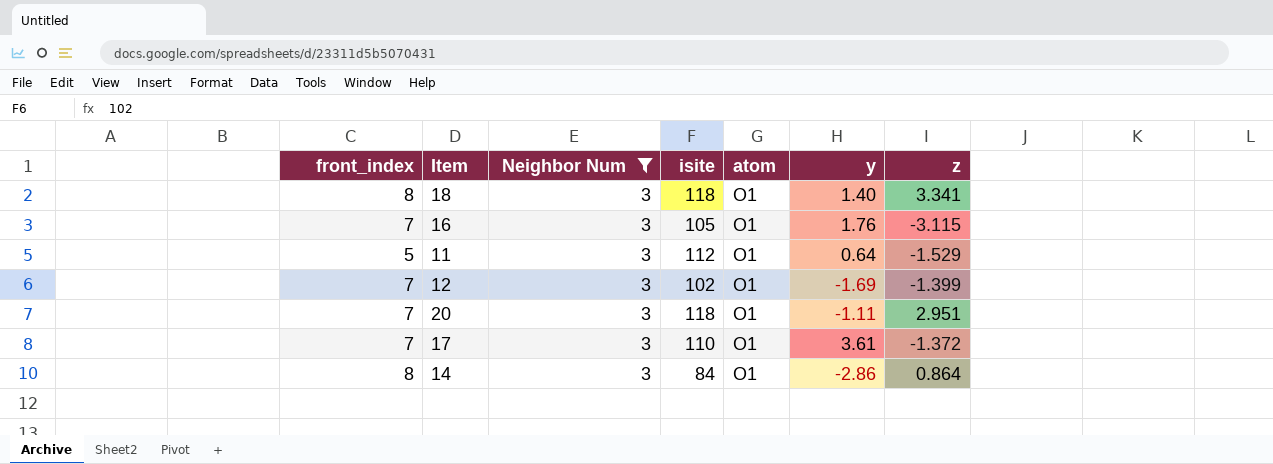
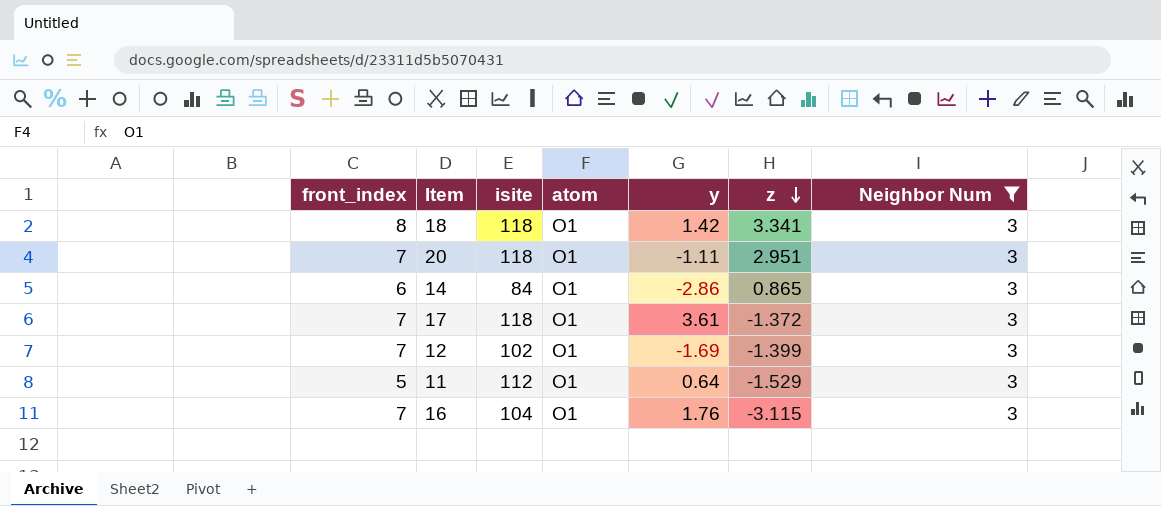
row order: none -> z descending
column Neighbor Num | position: 3 -> 7
18 | y: 1.40 -> 1.42
14 | front_index: 8 -> 6
14 | z: 0.864 -> 0.865
17 | isite: 110 -> 118
16 | isite: 105 -> 104

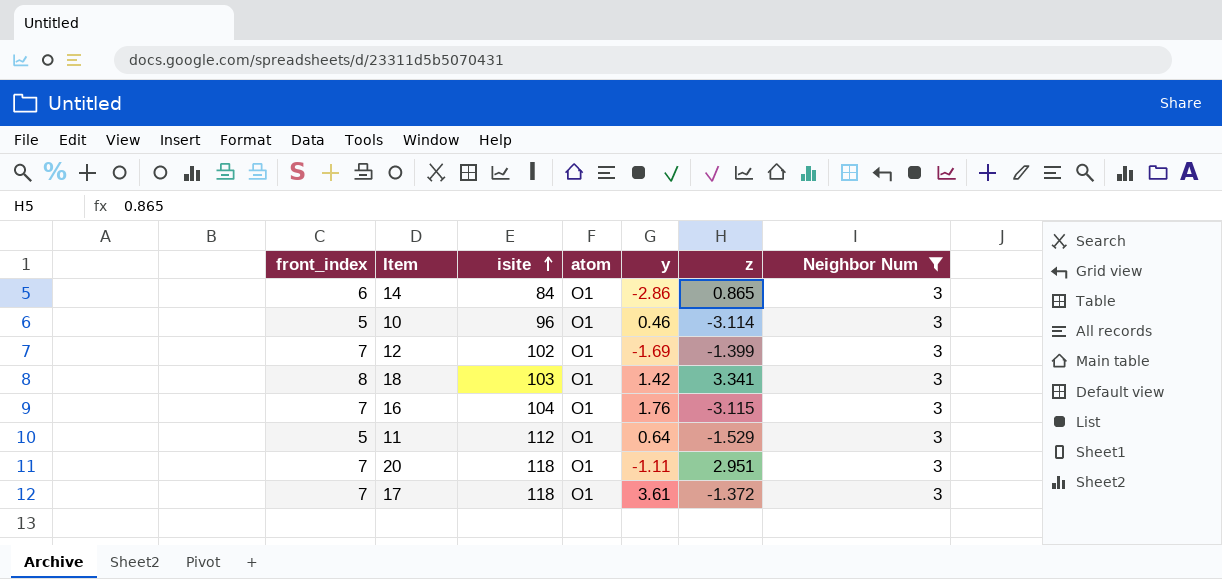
row order: z descending -> isite ascending
row 10: none -> 5 | 96 | O1 | 0.46 | -3.114 | 3
18 | isite: 118 -> 103

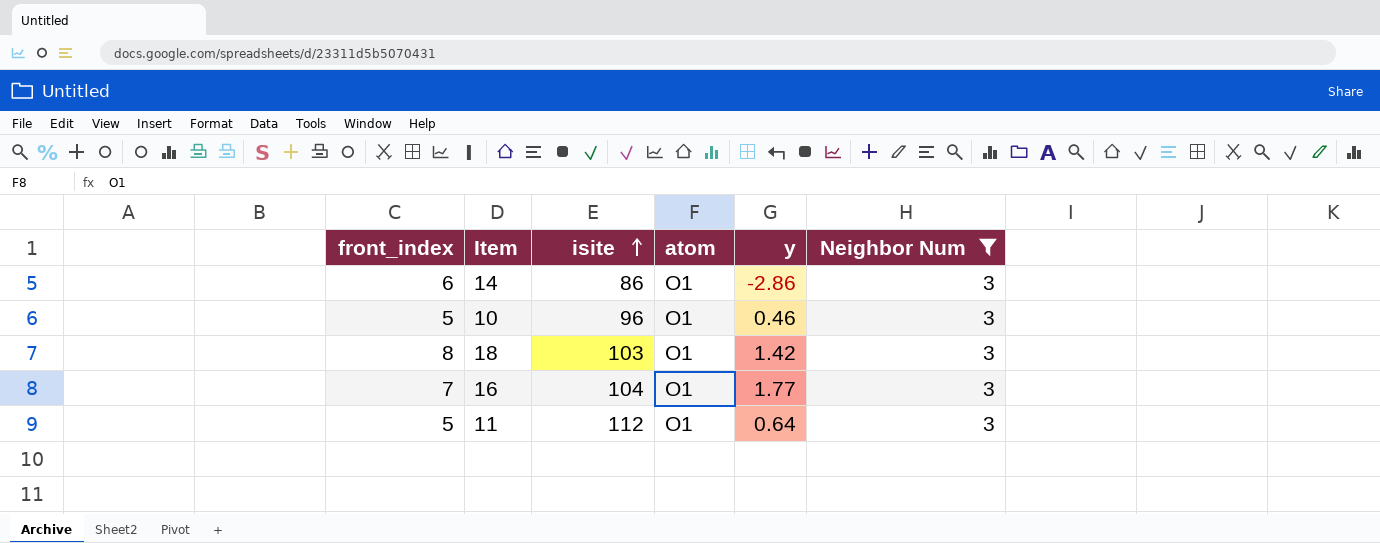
column z | position: 6 -> none
row 12: 7 | 102 | O1 | -1.69 | -1.399 | 3 -> none
row 20: 7 | 118 | O1 | -1.11 | 2.951 | 3 -> none
row 17: 7 | 118 | O1 | 3.61 | -1.372 | 3 -> none
14 | isite: 84 -> 86
16 | y: 1.76 -> 1.77

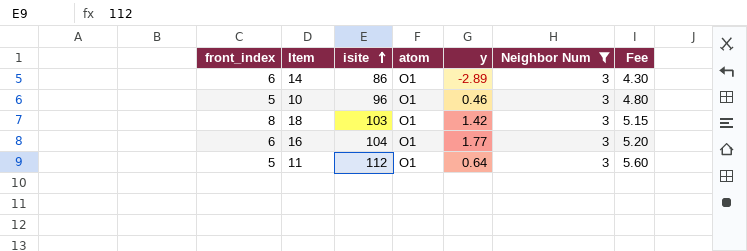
column Fee | formula: none -> [isite] * 0.05
14 | y: -2.86 -> -2.89
16 | front_index: 7 -> 6

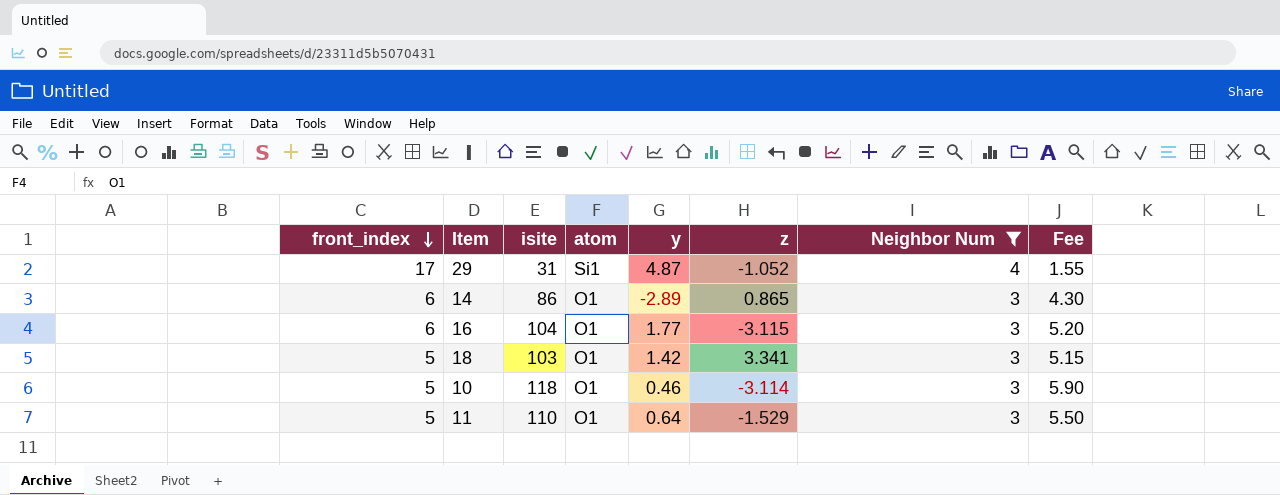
row order: isite ascending -> front_index descending
column z | position: none -> 6
row 29: none -> 17 | 31 | Si1 | 4.87 | -1.052 | 4 | 1.55
18 | front_index: 8 -> 5
10 | isite: 96 -> 118
10 | Fee: 4.80 -> 5.90
11 | isite: 112 -> 110
11 | Fee: 5.60 -> 5.50

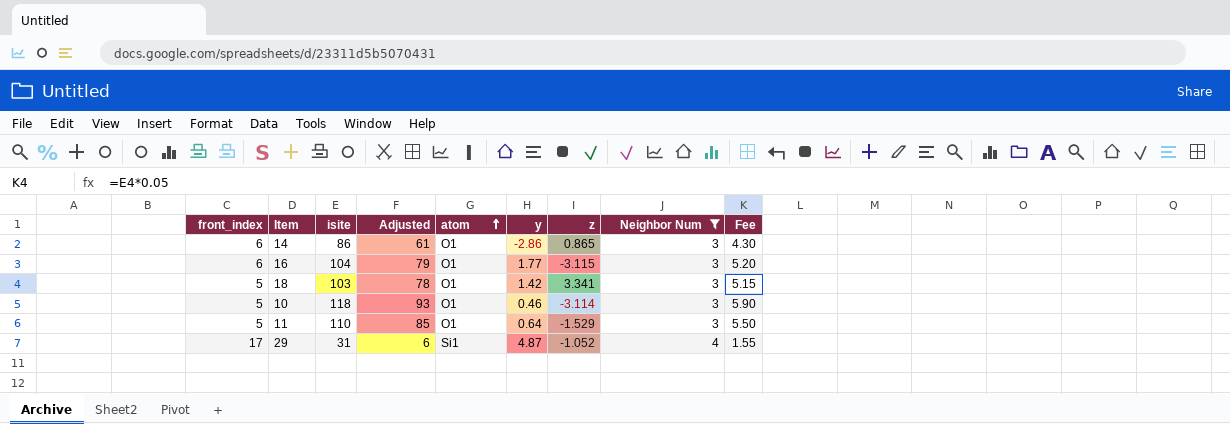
row order: front_index descending -> atom ascending
column Adjusted | formula: none -> [isite] - 25
14 | y: -2.89 -> -2.86

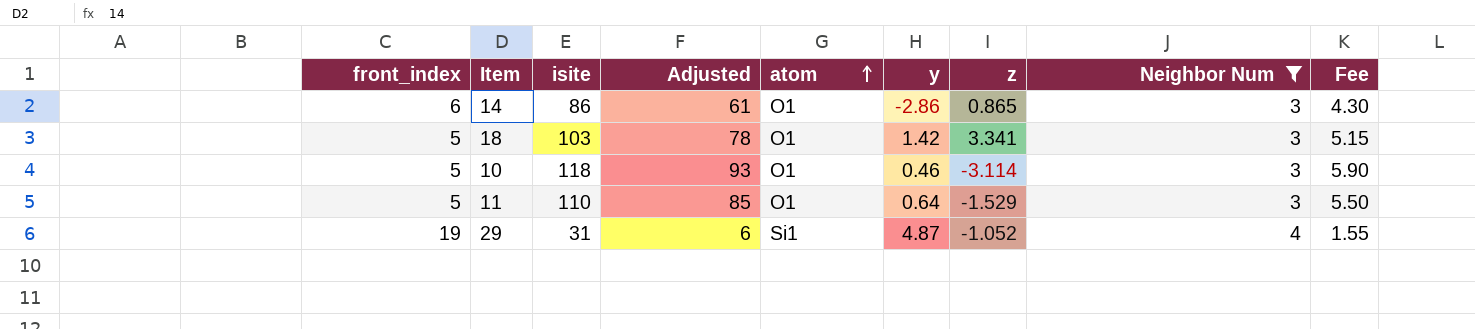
row 16: 6 | 104 | 79 | O1 | 1.77 | -3.115 | 3 | 5.20 -> none
29 | front_index: 17 -> 19

